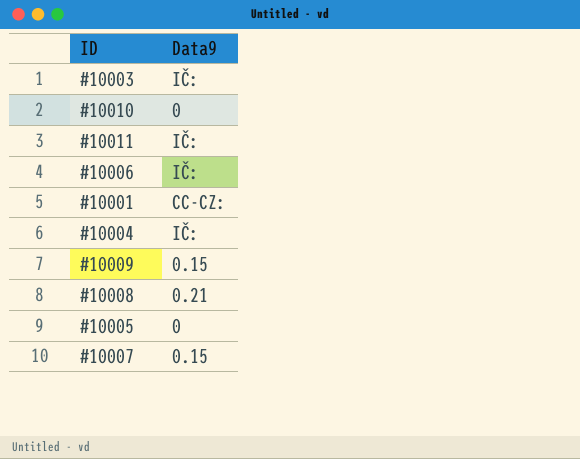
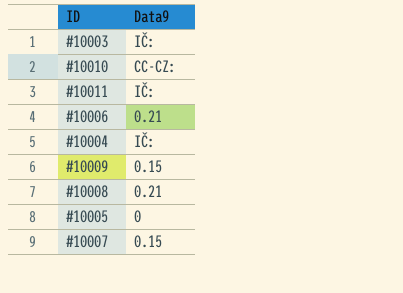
row #10001: CC-CZ: -> none
#10010 | Data9: 0 -> CC-CZ:
#10006 | Data9: IČ: -> 0.21

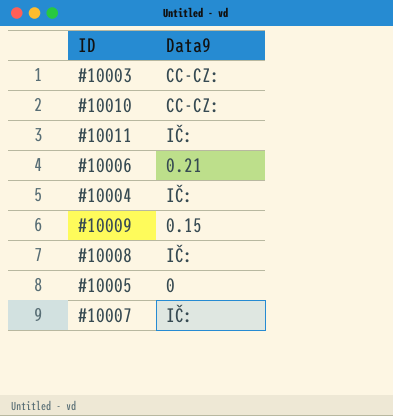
#10003 | Data9: IČ: -> CC-CZ:
#10008 | Data9: 0.21 -> IČ:
#10007 | Data9: 0.15 -> IČ:

